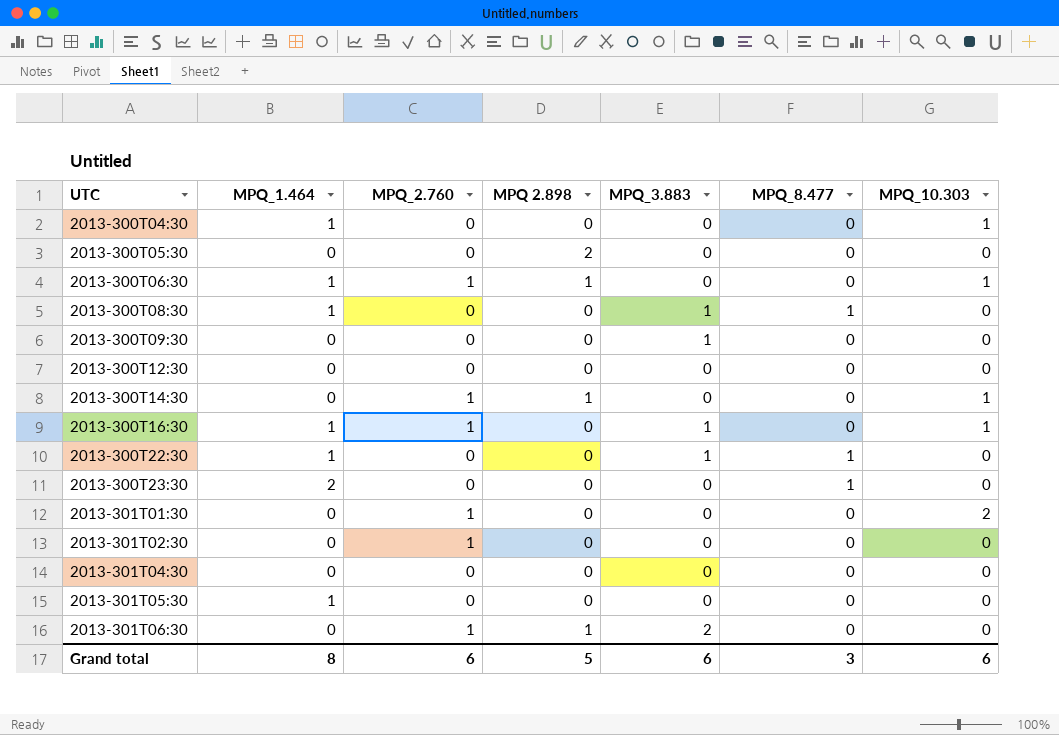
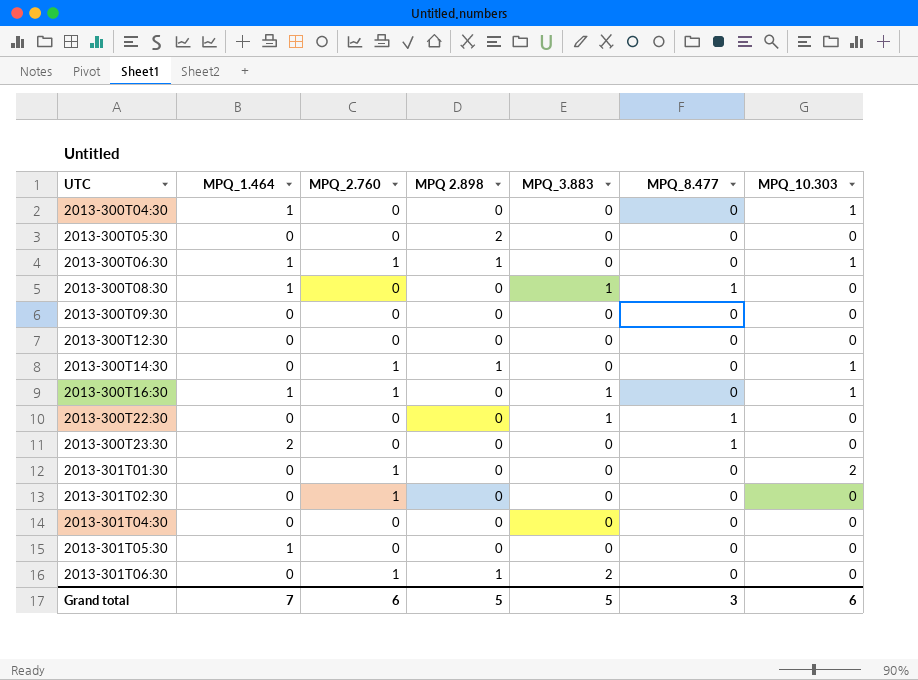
2013-300T09:30 | MPQ_3.883: 1 -> 0
2013-300T22:30 | MPQ_1.464: 1 -> 0
Grand total | MPQ_1.464: 8 -> 7
Grand total | MPQ_3.883: 6 -> 5

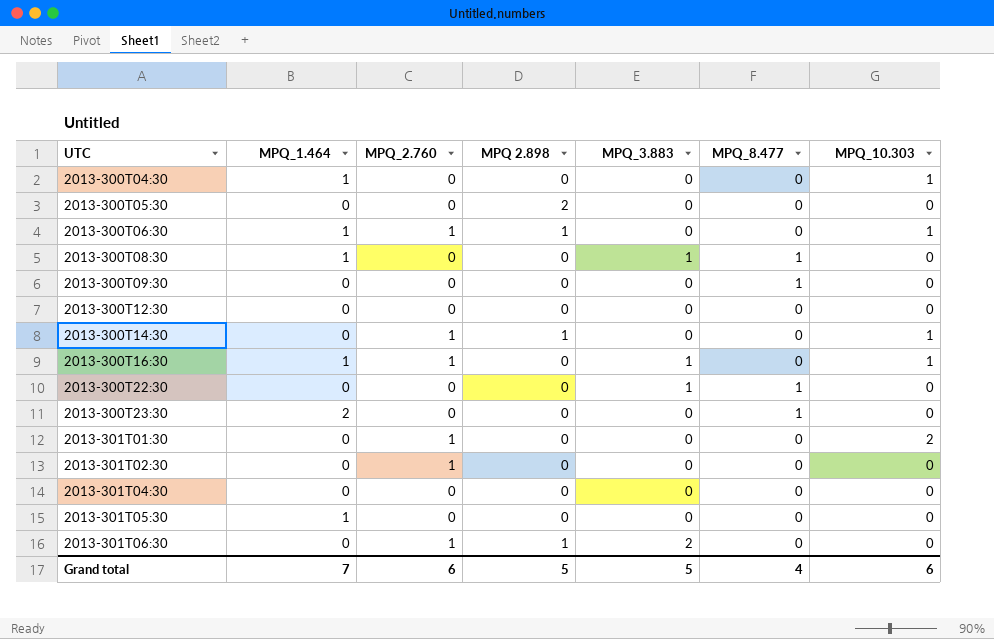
2013-300T09:30 | MPQ_8.477: 0 -> 1
Grand total | MPQ_8.477: 3 -> 4

